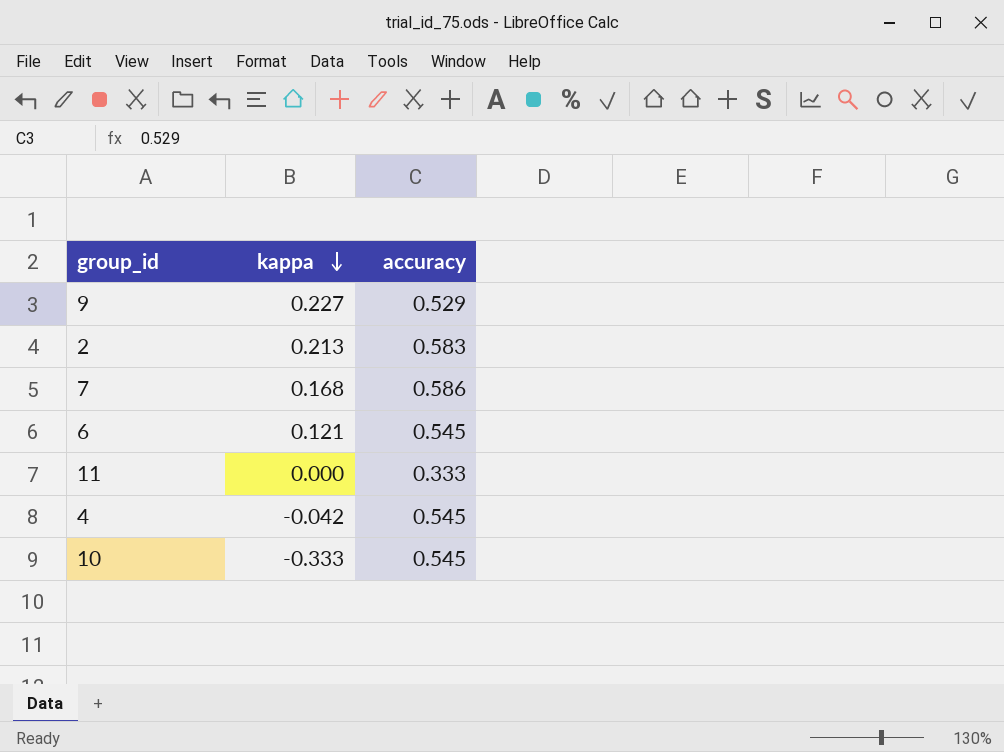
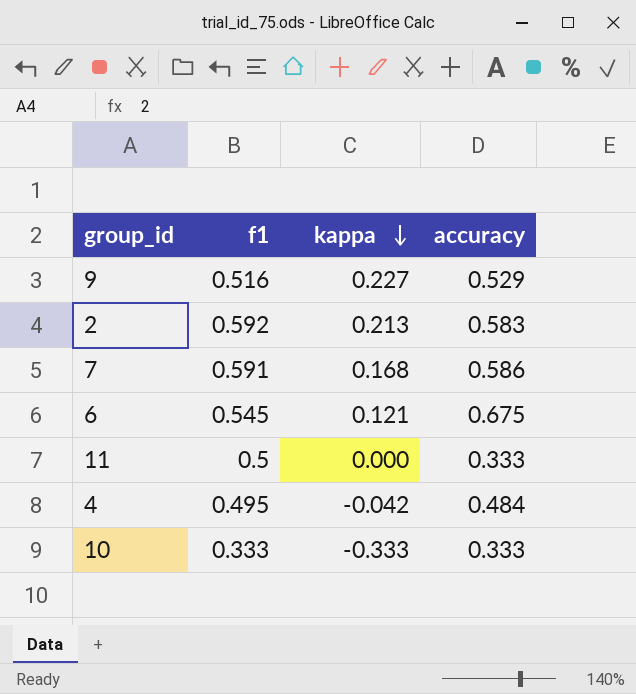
column f1 | position: none -> 2
6 | accuracy: 0.545 -> 0.675
4 | accuracy: 0.545 -> 0.484
10 | accuracy: 0.545 -> 0.333

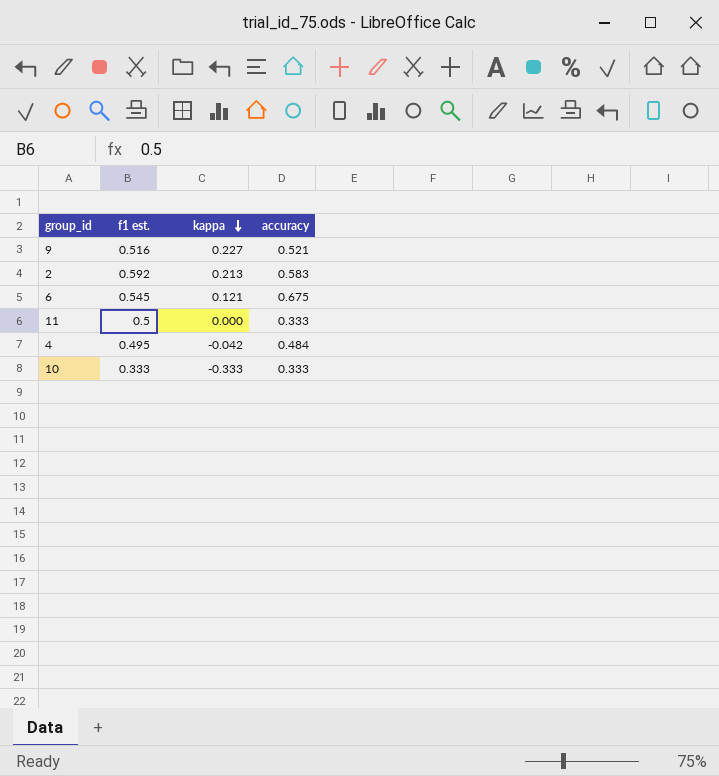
column name: f1 -> f1 est.
row 7: 0.591 | 0.168 | 0.586 -> none
9 | accuracy: 0.529 -> 0.521

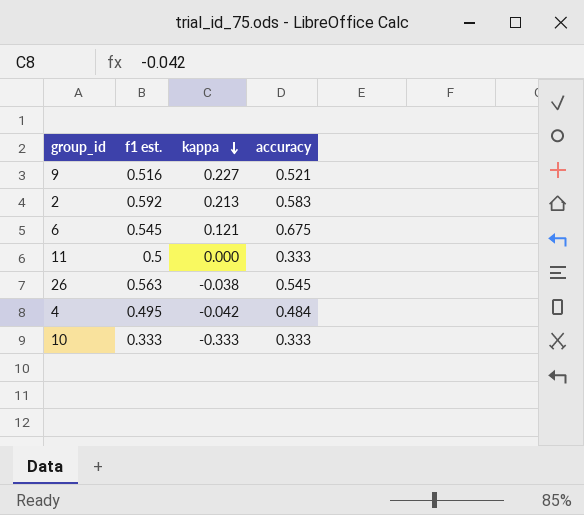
row 26: none -> 0.563 | -0.038 | 0.545

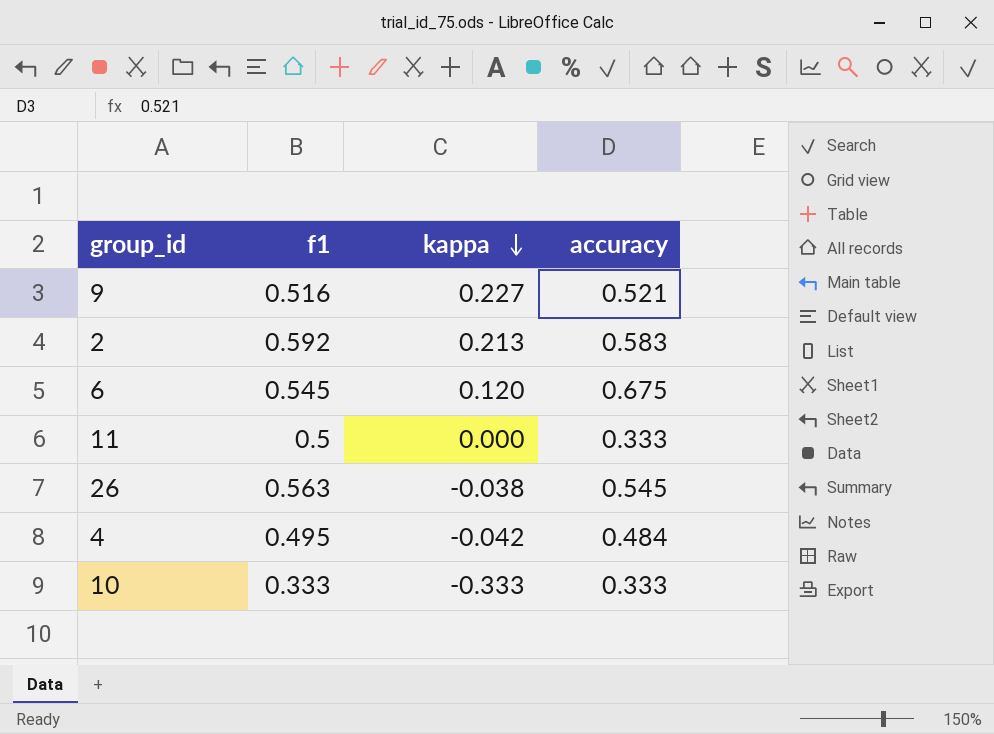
column name: f1 est. -> f1
6 | kappa: 0.121 -> 0.120

